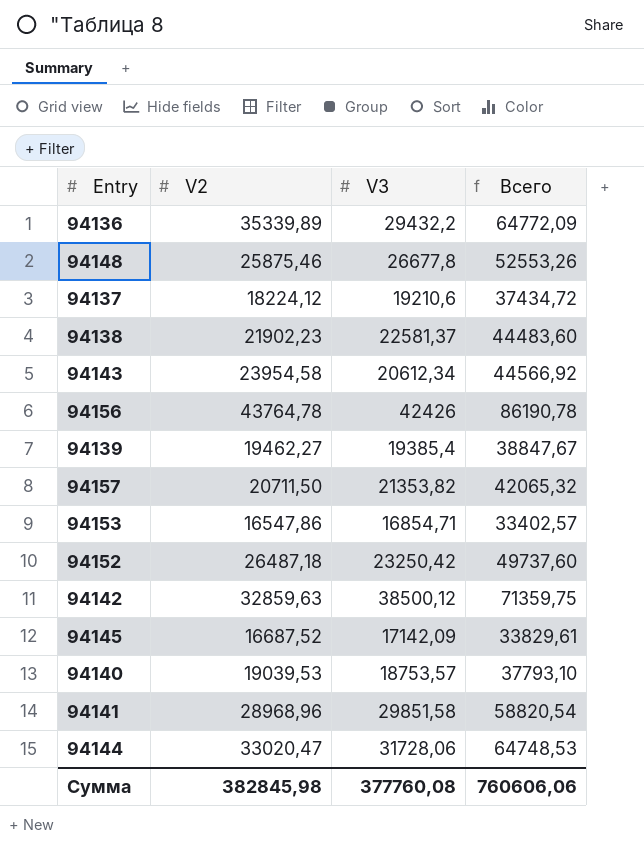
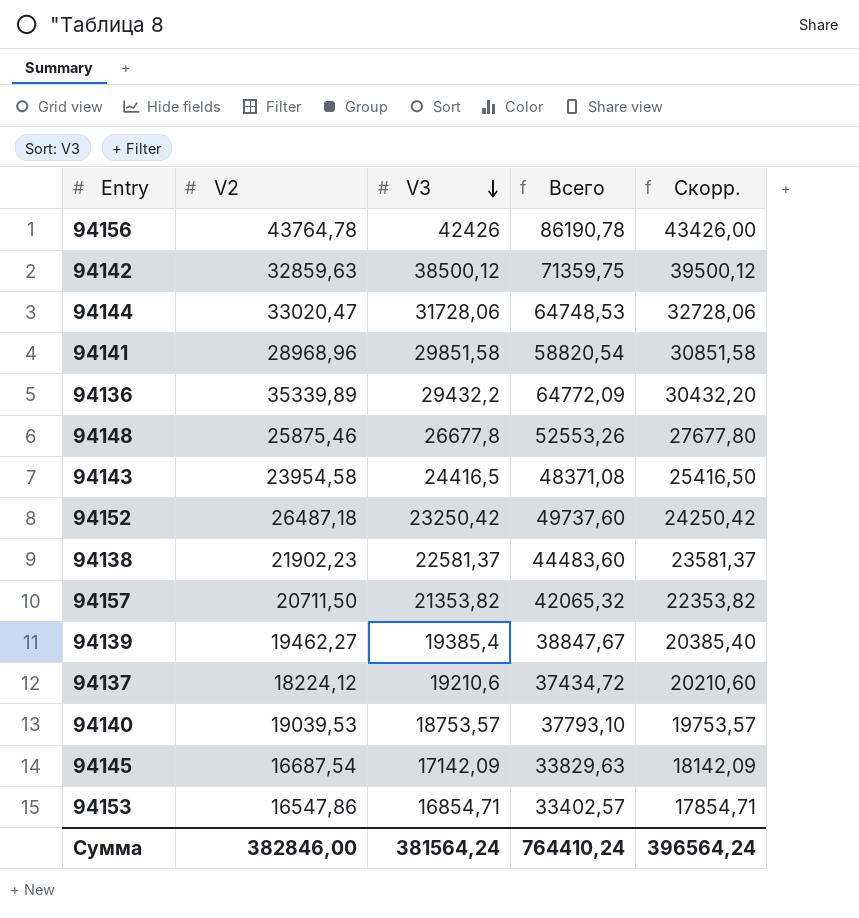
row order: none -> V3 descending
column Скорр. | formula: none -> [V3] + 1000
94143 | V3: 20612,34 -> 24416,5
94143 | Всего: 44566,92 -> 48371,08
94145 | V2: 16687,52 -> 16687,54
94145 | Всего: 33829,61 -> 33829,63
Сумма | V2: 382845,98 -> 382846,00
Сумма | V3: 377760,08 -> 381564,24
Сумма | Всего: 760606,06 -> 764410,24

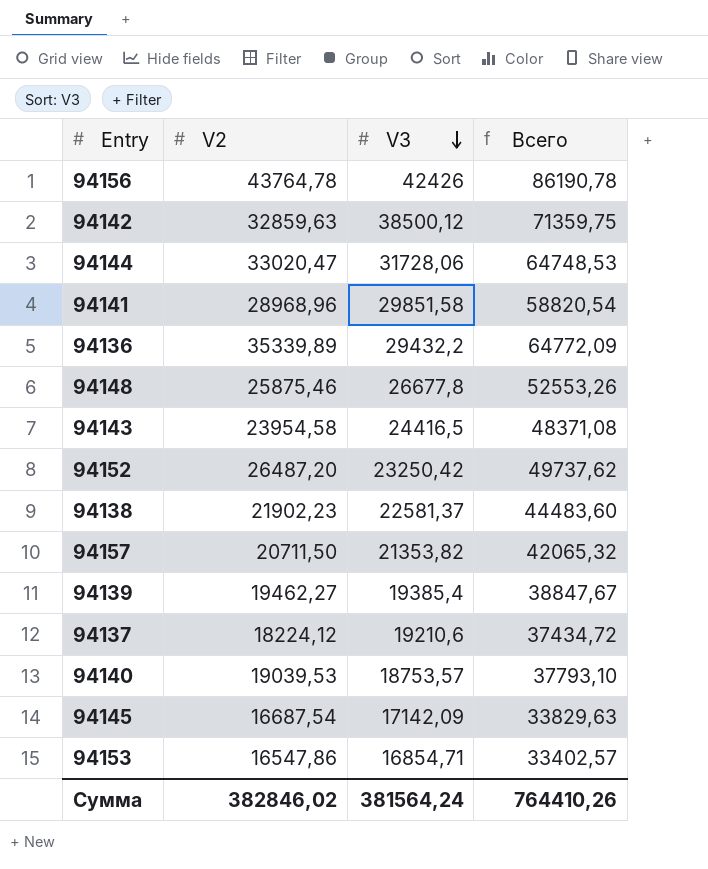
column Скорр. | formula: [V3] + 1000 -> none
94152 | V2: 26487,18 -> 26487,20
94152 | Всего: 49737,60 -> 49737,62
Сумма | V2: 382846,00 -> 382846,02
Сумма | Всего: 764410,24 -> 764410,26

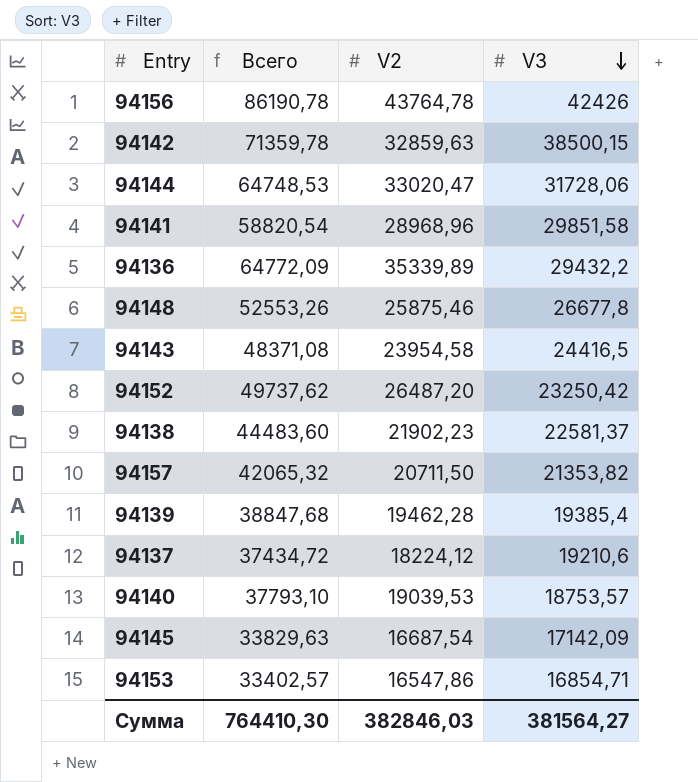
column Всего | position: 4 -> 2
94142 | Всего: 71359,75 -> 71359,78
94142 | V3: 38500,12 -> 38500,15
94139 | Всего: 38847,67 -> 38847,68
94139 | V2: 19462,27 -> 19462,28
Сумма | Всего: 764410,26 -> 764410,30
Сумма | V2: 382846,02 -> 382846,03
Сумма | V3: 381564,24 -> 381564,27

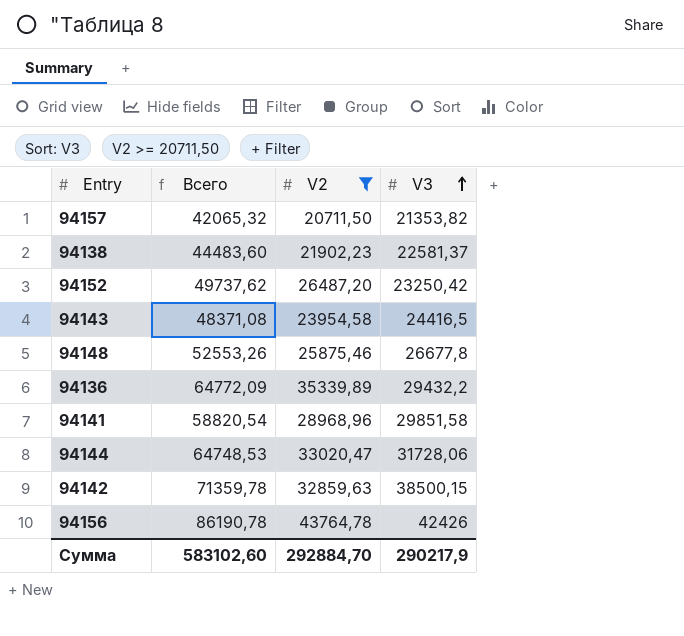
filter: none -> V2 >= 20711,50
row order: V3 descending -> V3 ascending
Сумма | Всего: 764410,30 -> 583102,60
Сумма | V2: 382846,03 -> 292884,70
Сумма | V3: 381564,27 -> 290217,9

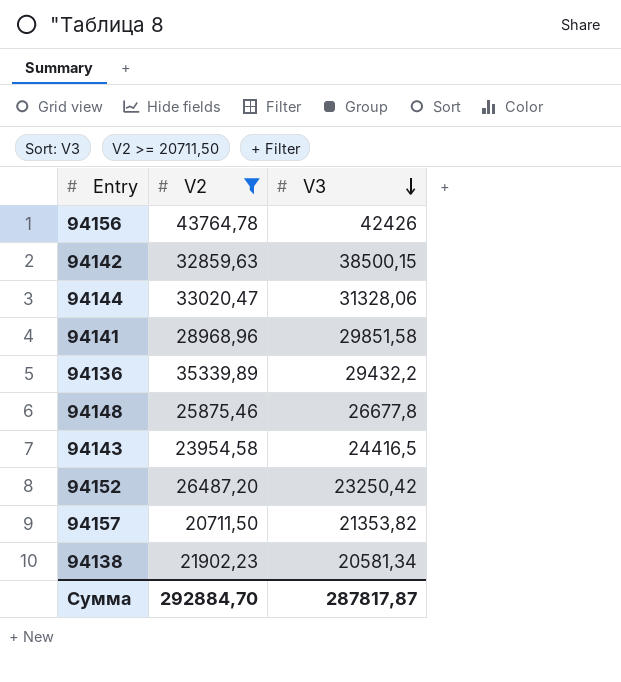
row order: V3 ascending -> V3 descending
column Всего | formula: [V2] + [V3] -> none
94144 | V3: 31728,06 -> 31328,06
94138 | V3: 22581,37 -> 20581,34
Сумма | V3: 290217,9 -> 287817,87

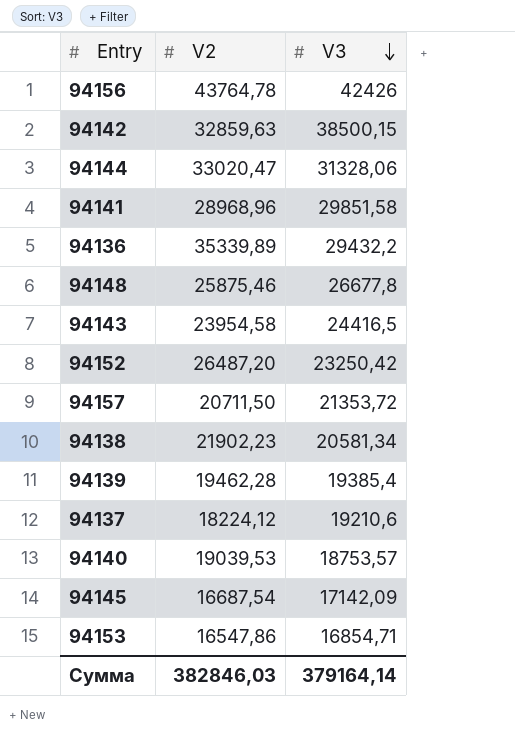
filter: V2 >= 20711,50 -> none
94157 | V3: 21353,82 -> 21353,72
Сумма | V2: 292884,70 -> 382846,03
Сумма | V3: 287817,87 -> 379164,14

